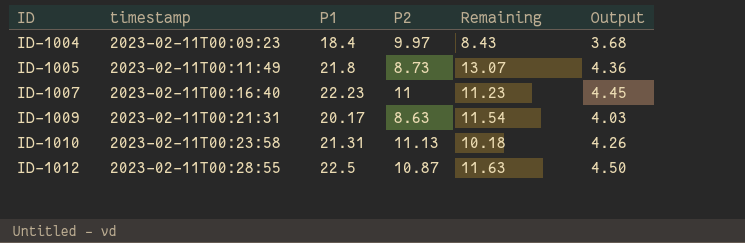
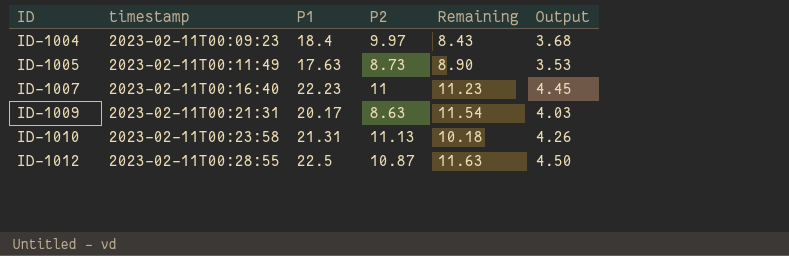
ID-1005 | P1: 21.8 -> 17.63
ID-1005 | Remaining: 13.07 -> 8.90
ID-1005 | Output: 4.36 -> 3.53

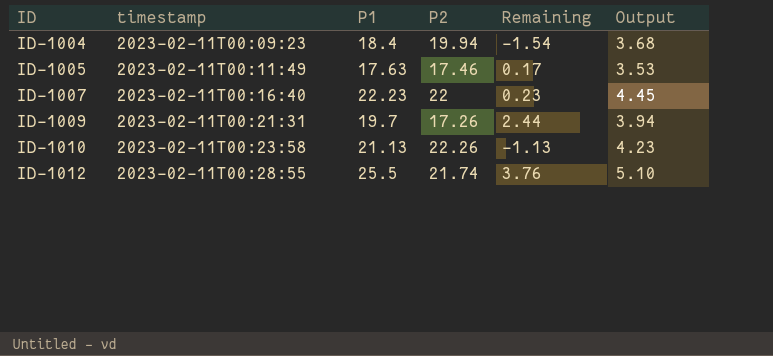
ID-1004 | P2: 9.97 -> 19.94
ID-1004 | Remaining: 8.43 -> -1.54
ID-1005 | P2: 8.73 -> 17.46
ID-1005 | Remaining: 8.90 -> 0.17
ID-1007 | P2: 11 -> 22
ID-1007 | Remaining: 11.23 -> 0.23
ID-1009 | P1: 20.17 -> 19.7
ID-1009 | P2: 8.63 -> 17.26
ID-1009 | Remaining: 11.54 -> 2.44
ID-1009 | Output: 4.03 -> 3.94
ID-1010 | P1: 21.31 -> 21.13
ID-1010 | P2: 11.13 -> 22.26
ID-1010 | Remaining: 10.18 -> -1.13
ID-1010 | Output: 4.26 -> 4.23
ID-1012 | P1: 22.5 -> 25.5
ID-1012 | P2: 10.87 -> 21.74
ID-1012 | Remaining: 11.63 -> 3.76
ID-1012 | Output: 4.50 -> 5.10

